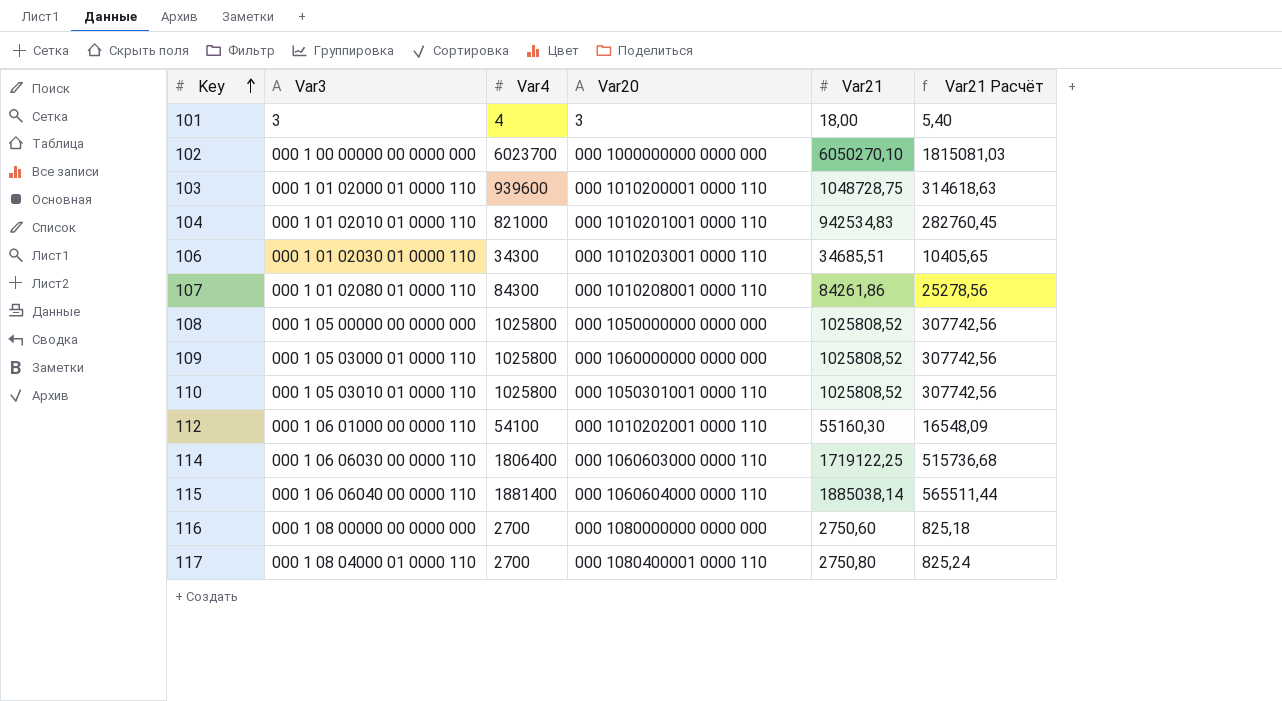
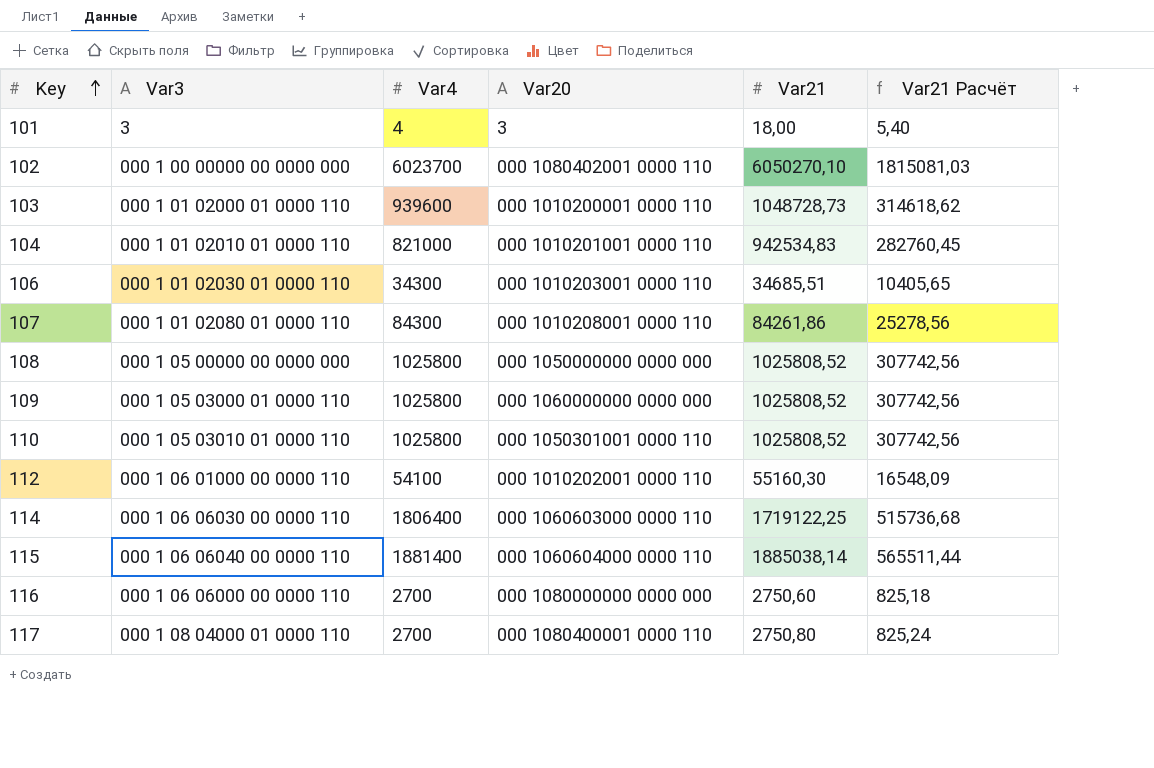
102 | Var20: 000 1000000000 0000 000 -> 000 1080402001 0000 110
103 | Var21: 1048728,75 -> 1048728,73
103 | Var21 Расчёт: 314618,63 -> 314618,62
116 | Var3: 000 1 08 00000 00 0000 000 -> 000 1 06 06000 00 0000 110

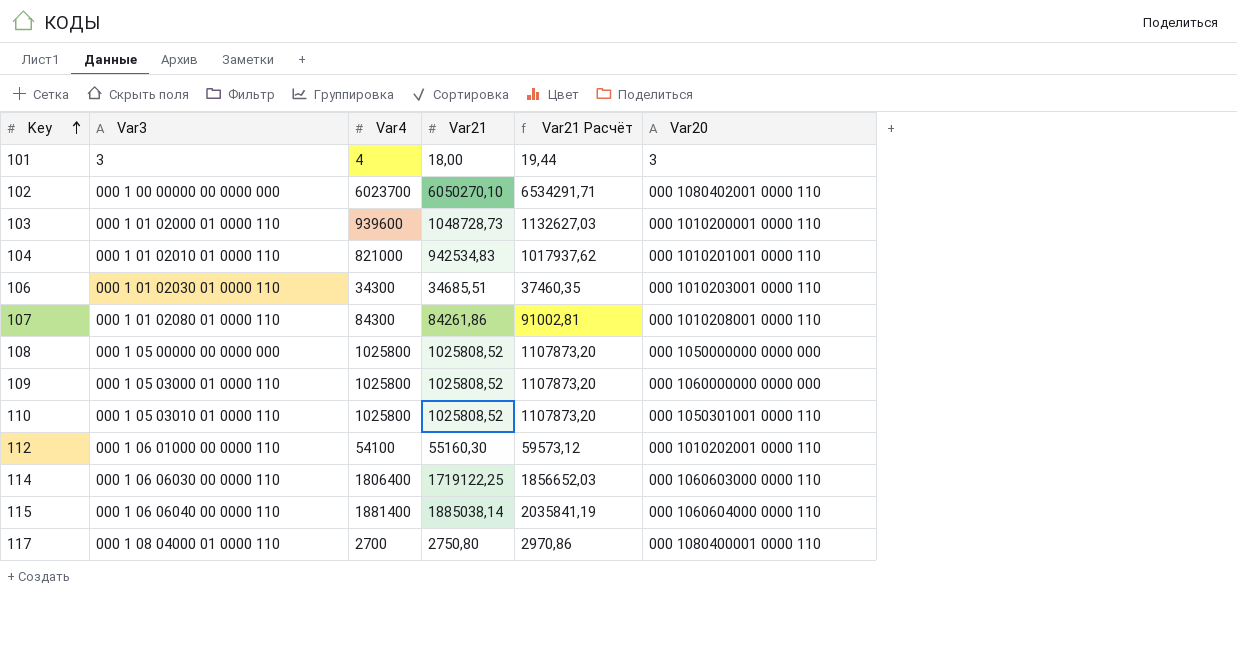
column Var21 Расчёт | formula: [Var21] * 0,3 -> [Var21] * 1,08
column Var20 | position: 4 -> 6
row 116: 000 1 06 06000 00 0000 110 | 2700 | 000 1080000000 0000 000 | 2750,60 | 825,18 -> none

